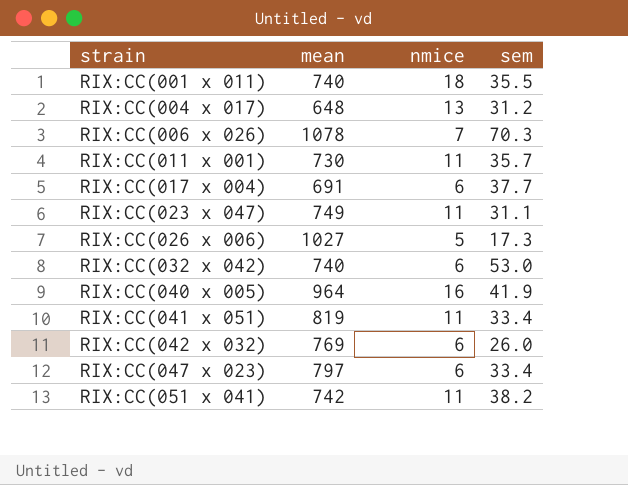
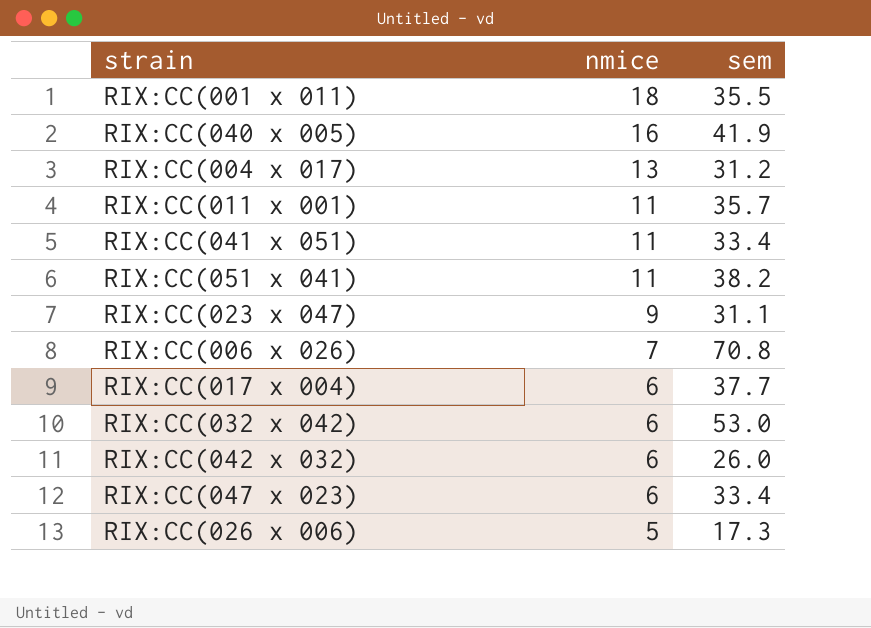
row order: strain ascending -> nmice descending
column mean | position: 2 -> none
RIX:CC(023 x 047) | nmice: 11 -> 9
RIX:CC(006 x 026) | sem: 70.3 -> 70.8

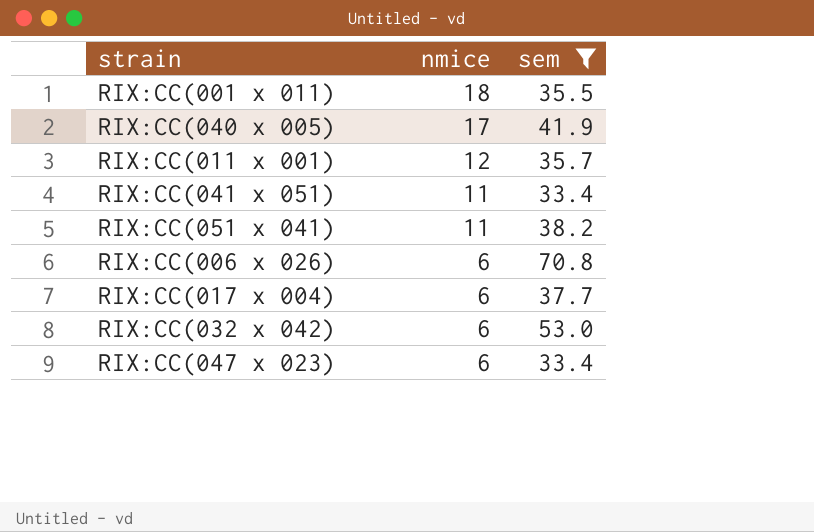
filter: none -> sem >= 33.4
RIX:CC(040 x 005) | nmice: 16 -> 17
RIX:CC(011 x 001) | nmice: 11 -> 12
RIX:CC(006 x 026) | nmice: 7 -> 6

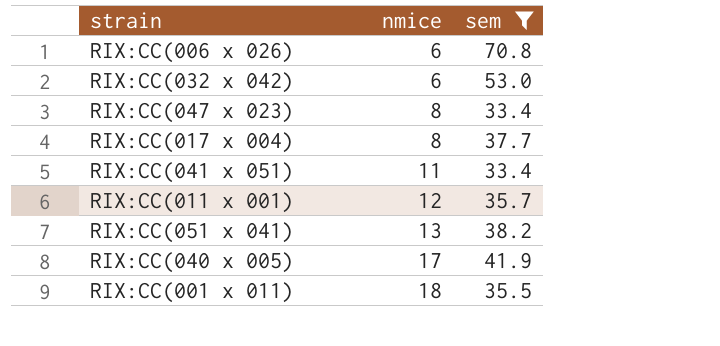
row order: nmice descending -> nmice ascending
RIX:CC(047 x 023) | nmice: 6 -> 8
RIX:CC(017 x 004) | nmice: 6 -> 8
RIX:CC(051 x 041) | nmice: 11 -> 13

